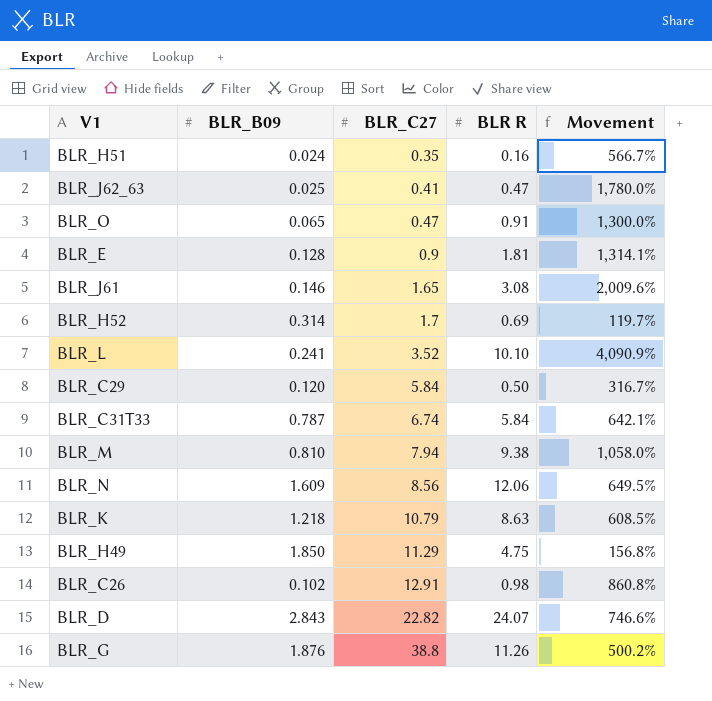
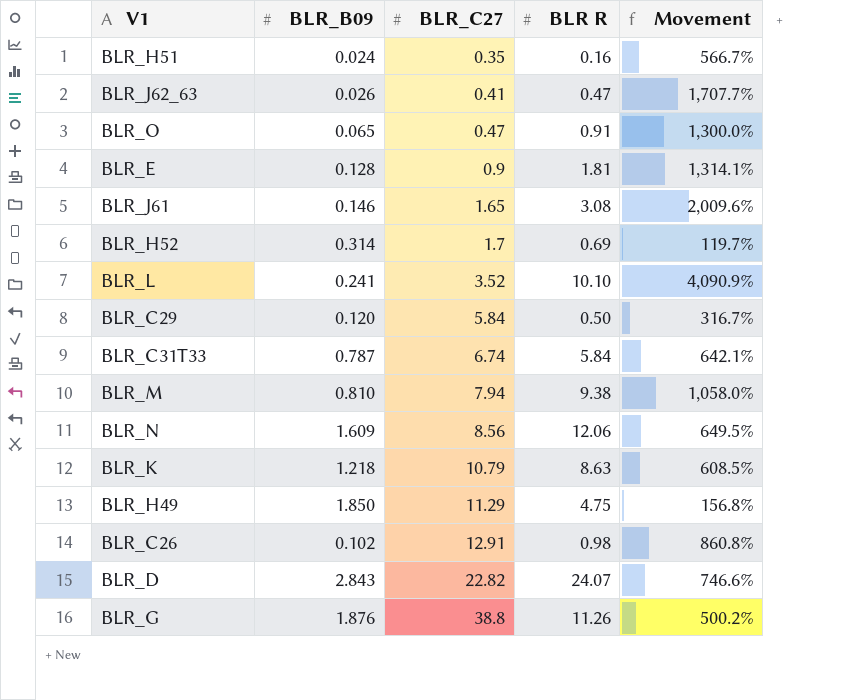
BLR_J62_63 | BLR_B09: 0.025 -> 0.026
BLR_J62_63 | Movement: 1,780.0% -> 1,707.7%

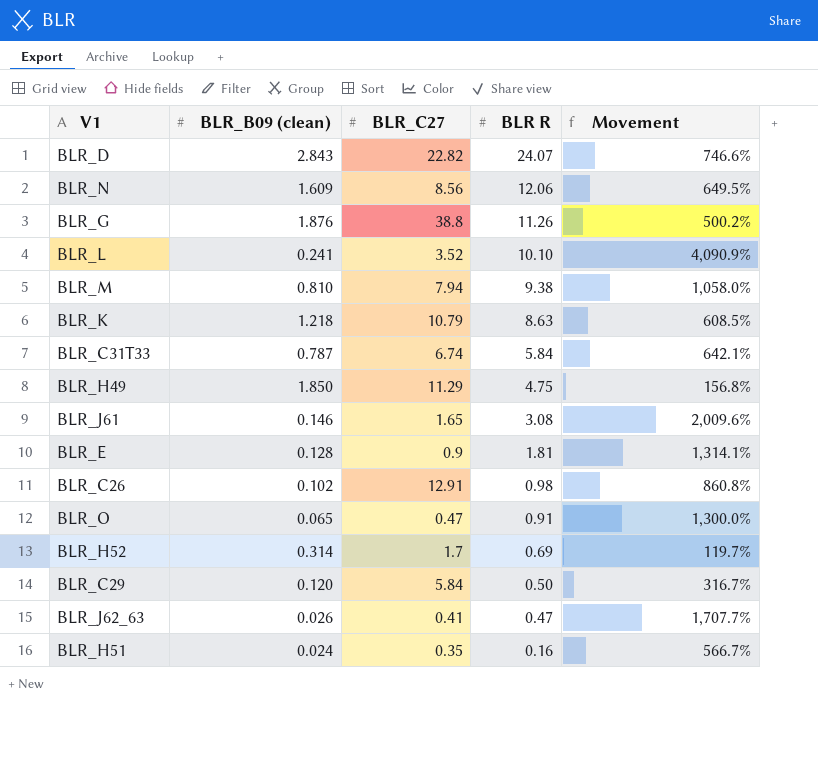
row order: BLR_C27 ascending -> BLR R descending
column name: BLR_B09 -> BLR_B09 (clean)

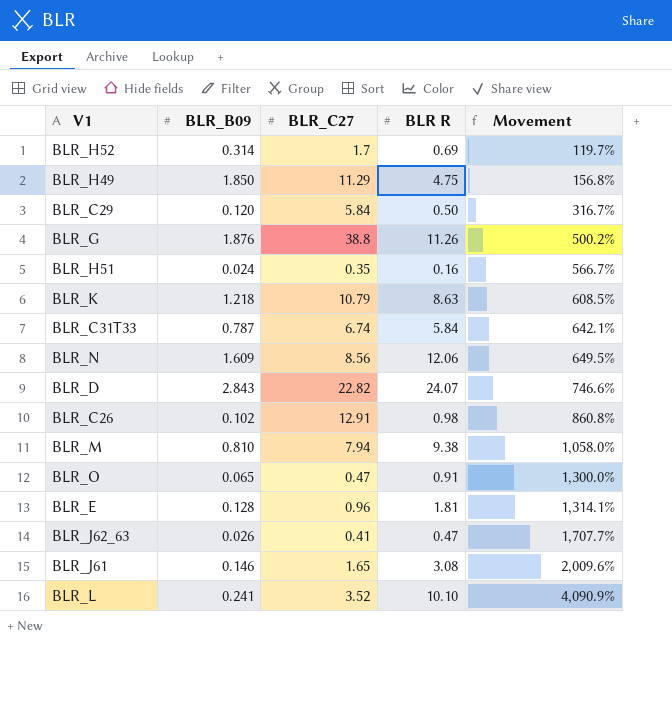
row order: BLR R descending -> Movement ascending
column name: BLR_B09 (clean) -> BLR_B09
BLR_E | BLR_C27: 0.9 -> 0.96

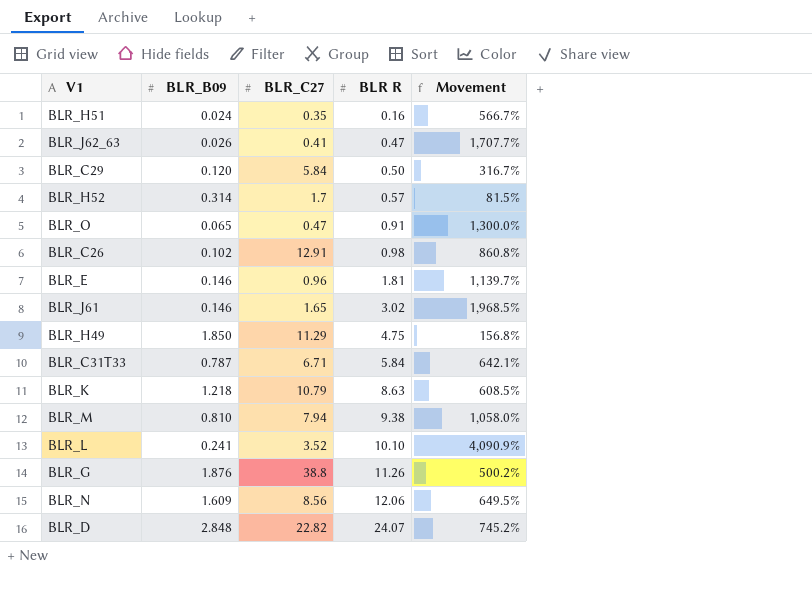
row order: Movement ascending -> BLR R ascending
BLR_H52 | BLR R: 0.69 -> 0.57
BLR_H52 | Movement: 119.7% -> 81.5%
BLR_E | BLR_B09: 0.128 -> 0.146
BLR_E | Movement: 1,314.1% -> 1,139.7%
BLR_J61 | BLR R: 3.08 -> 3.02
BLR_J61 | Movement: 2,009.6% -> 1,968.5%
BLR_C31T33 | BLR_C27: 6.74 -> 6.71
BLR_D | BLR_B09: 2.843 -> 2.848
BLR_D | Movement: 746.6% -> 745.2%

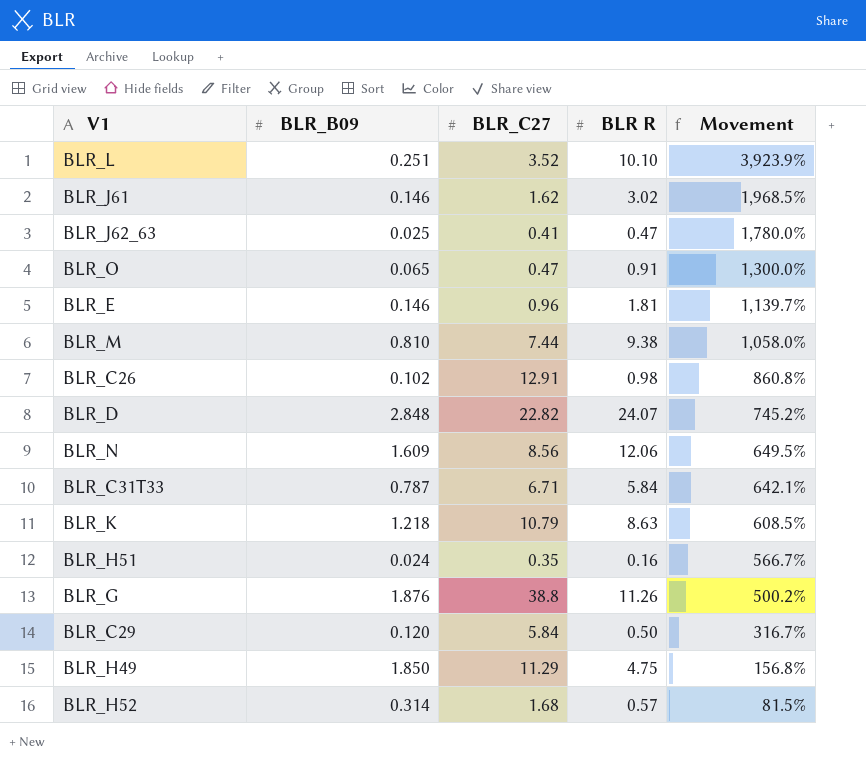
row order: BLR R ascending -> Movement descending
BLR_L | BLR_B09: 0.241 -> 0.251
BLR_L | Movement: 4,090.9% -> 3,923.9%
BLR_J61 | BLR_C27: 1.65 -> 1.62
BLR_J62_63 | BLR_B09: 0.026 -> 0.025
BLR_J62_63 | Movement: 1,707.7% -> 1,780.0%
BLR_M | BLR_C27: 7.94 -> 7.44
BLR_H52 | BLR_C27: 1.7 -> 1.68

